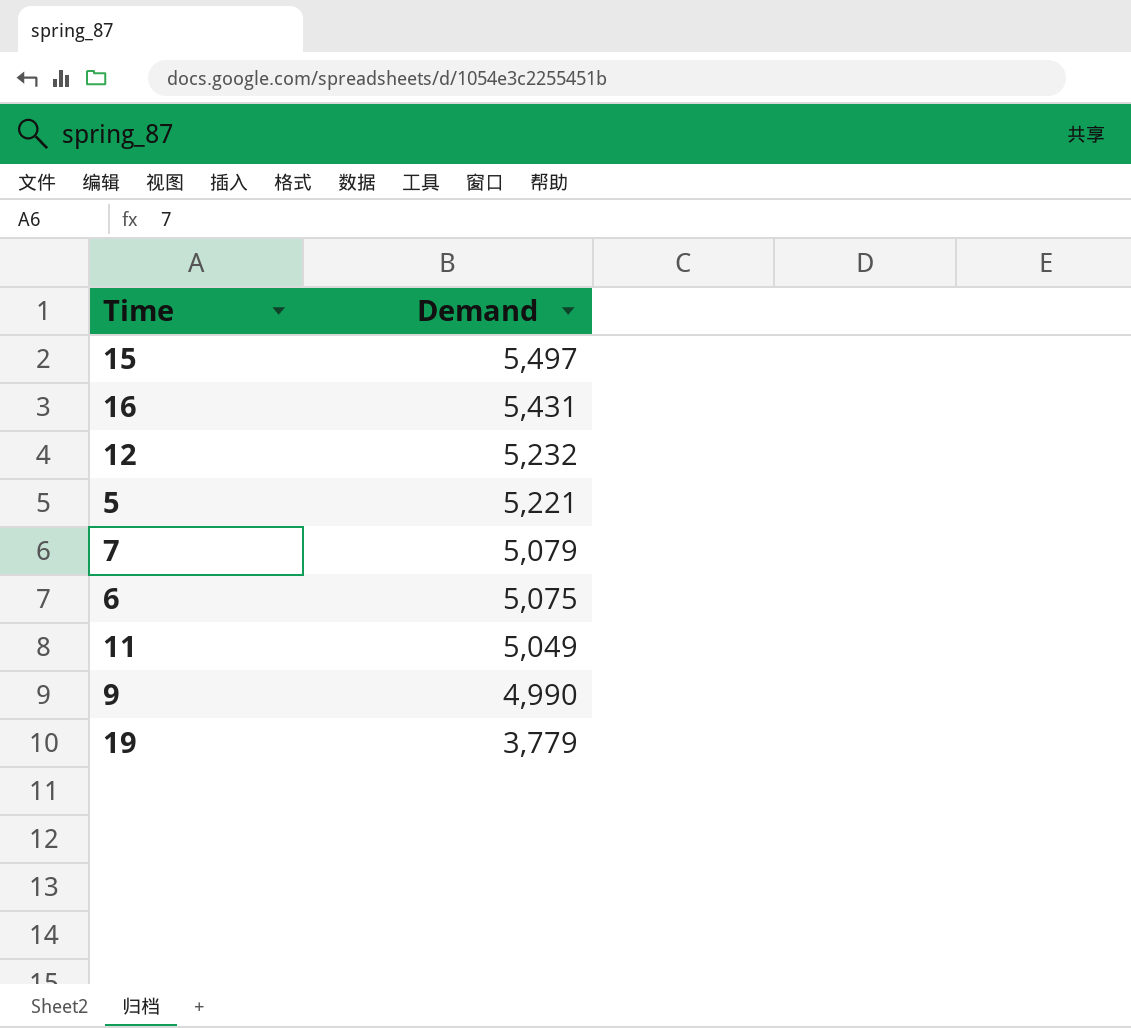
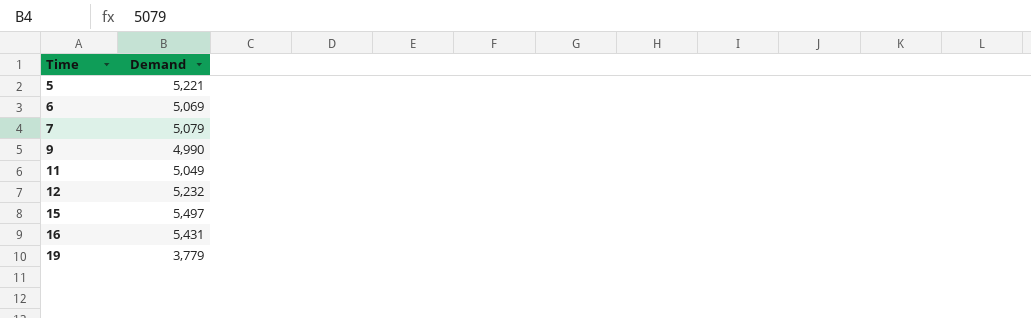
row order: Demand descending -> Time ascending
6 | Demand: 5,075 -> 5,069

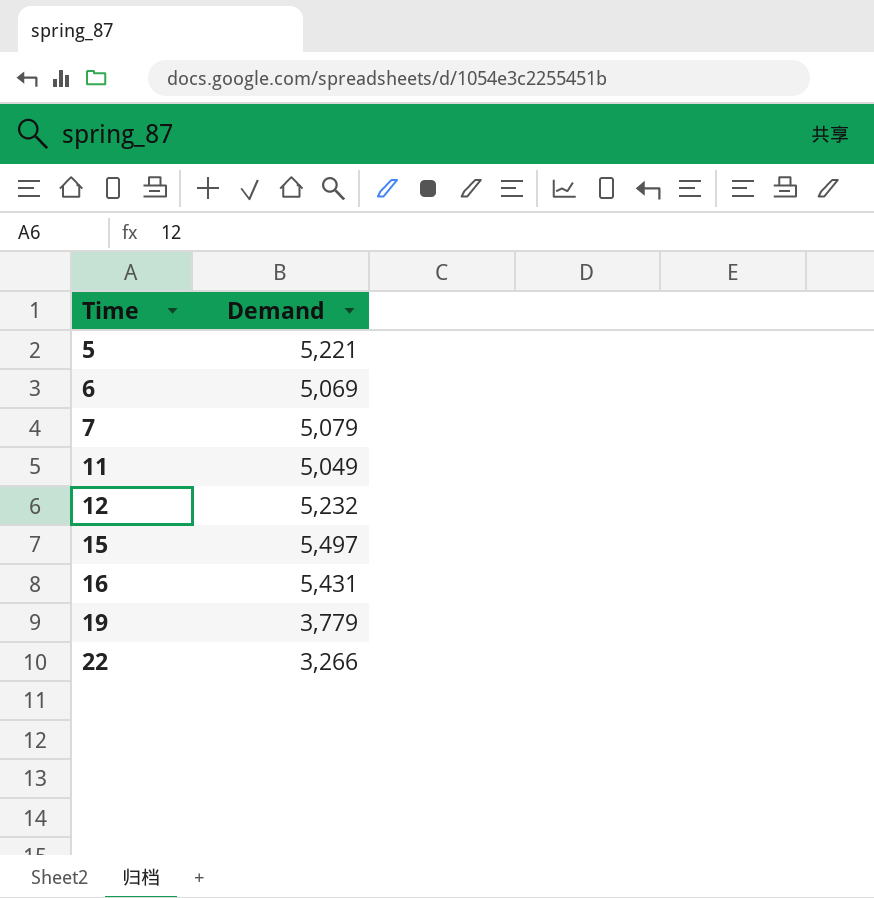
row 9: 4,990 -> none
row 22: none -> 3,266

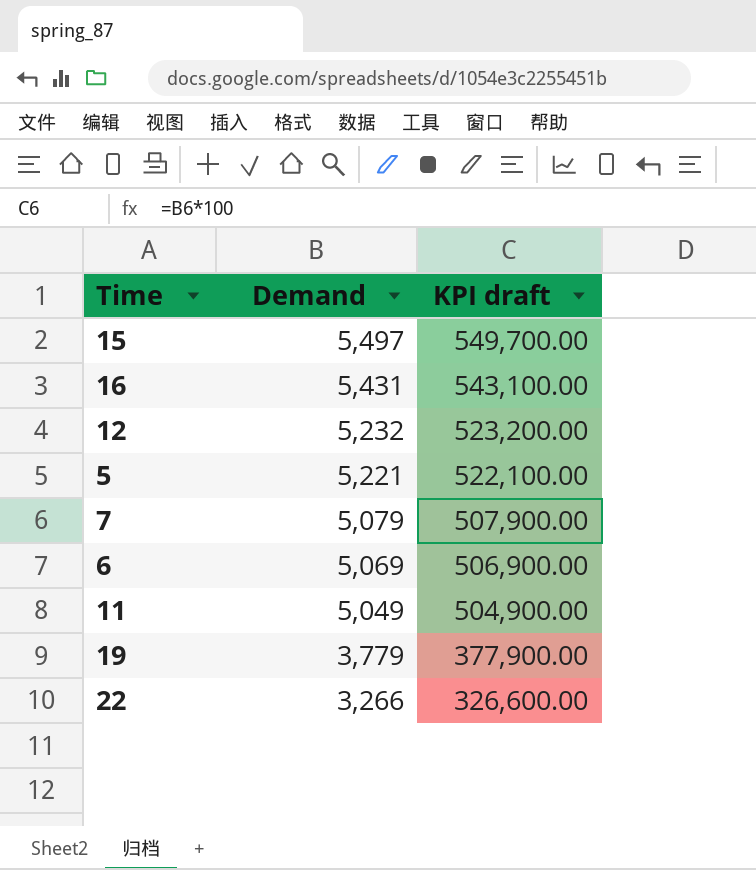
row order: Time ascending -> Demand descending
column KPI draft | formula: none -> [Demand] * 100

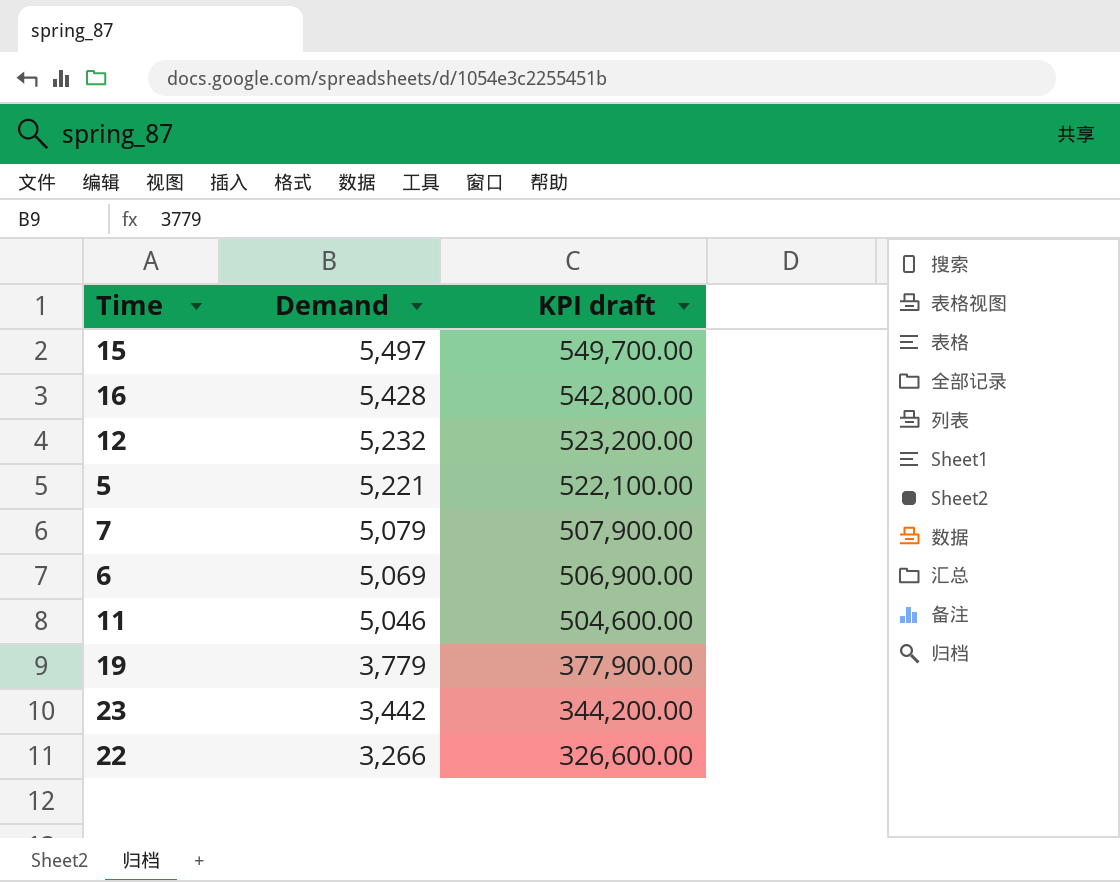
16 | Demand: 5,431 -> 5,428
16 | KPI draft: 543,100.00 -> 542,800.00
11 | Demand: 5,049 -> 5,046
11 | KPI draft: 504,900.00 -> 504,600.00
row 23: none -> 3,442 | 344,200.00

